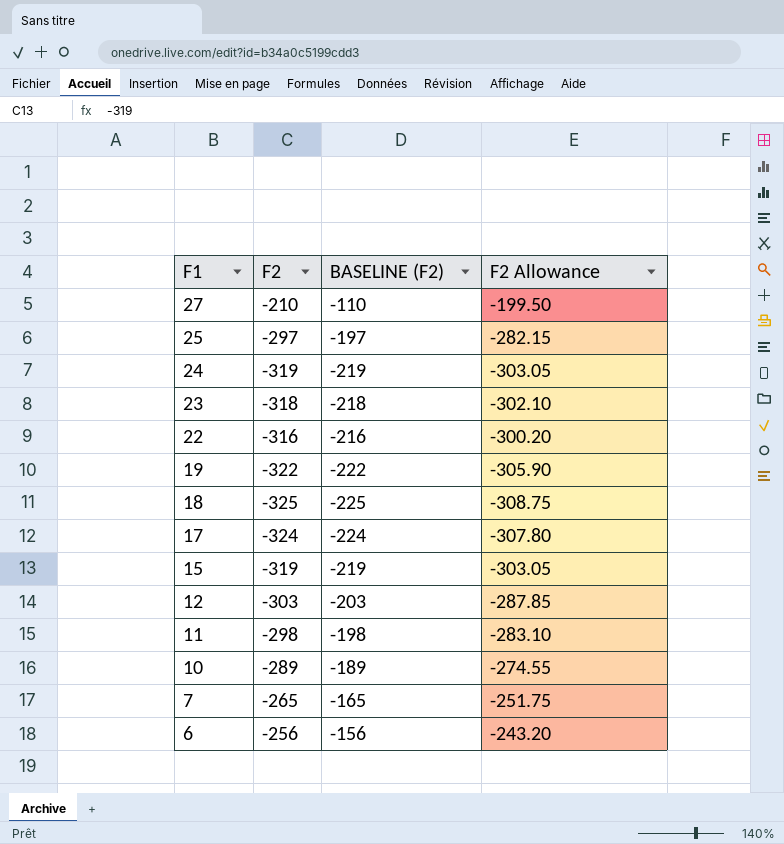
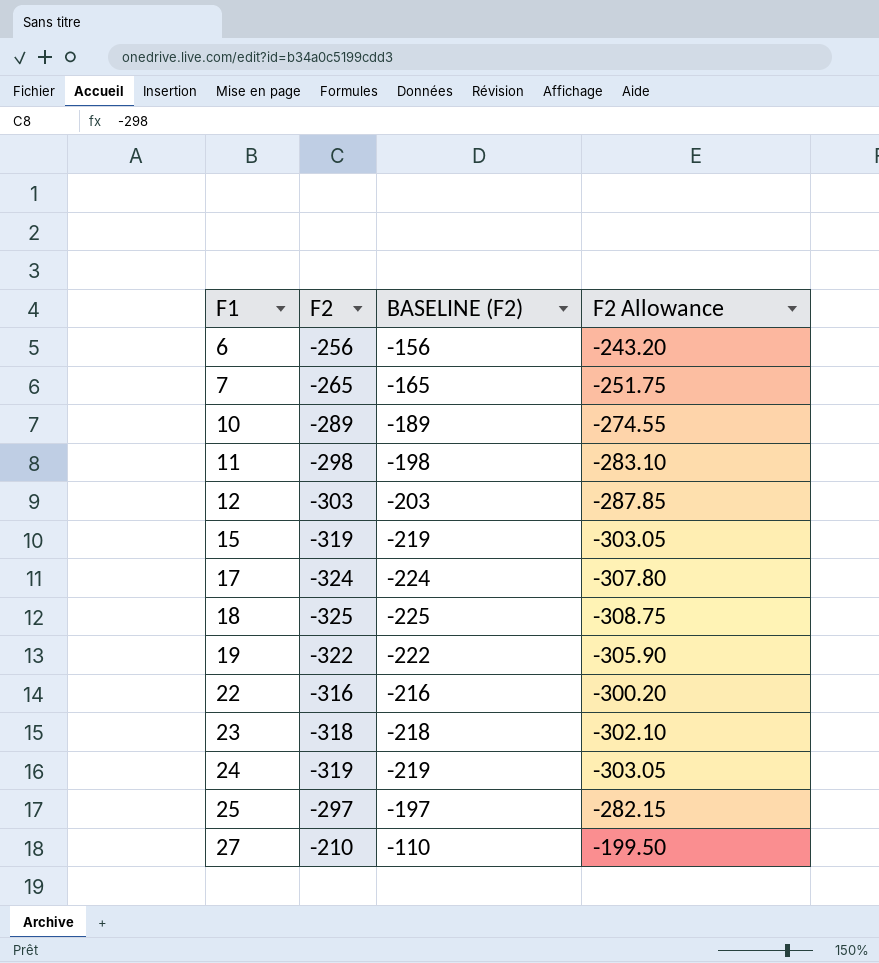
row order: F1 descending -> F1 ascending

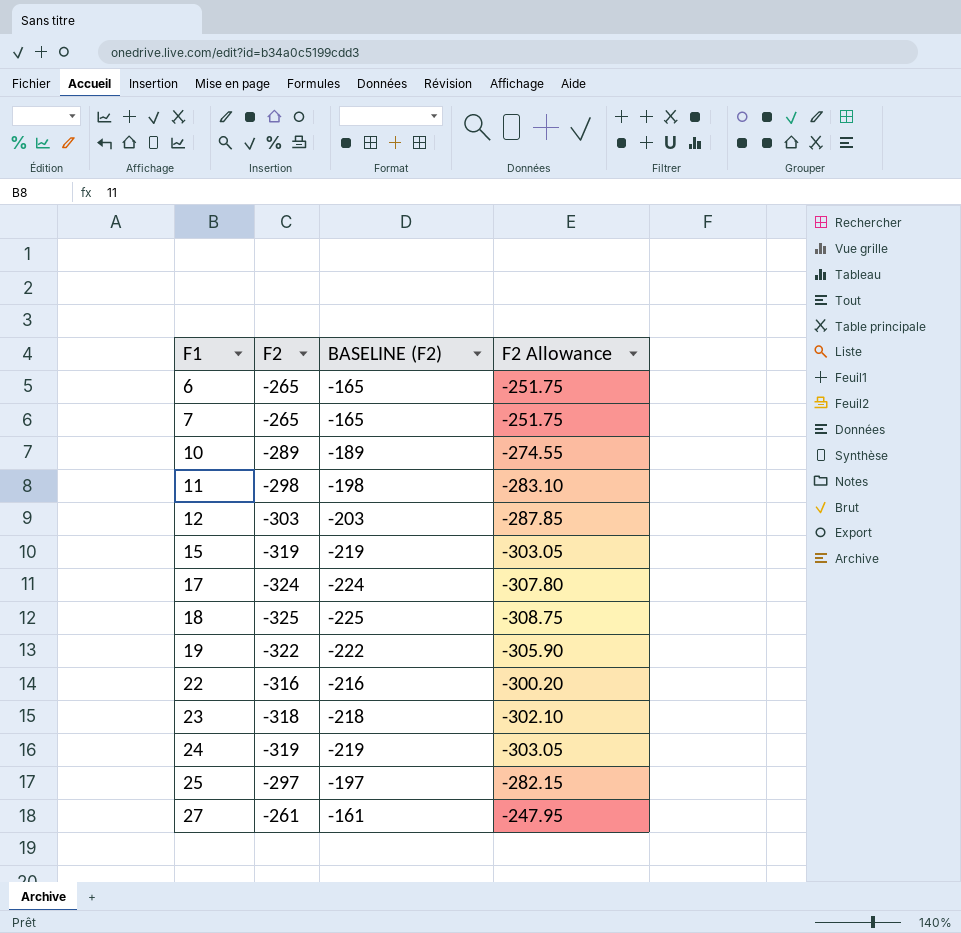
6 | F2: -256 -> -265
6 | BASELINE (F2): -156 -> -165
6 | F2 Allowance: -243.20 -> -251.75
27 | F2: -210 -> -261
27 | BASELINE (F2): -110 -> -161
27 | F2 Allowance: -199.50 -> -247.95

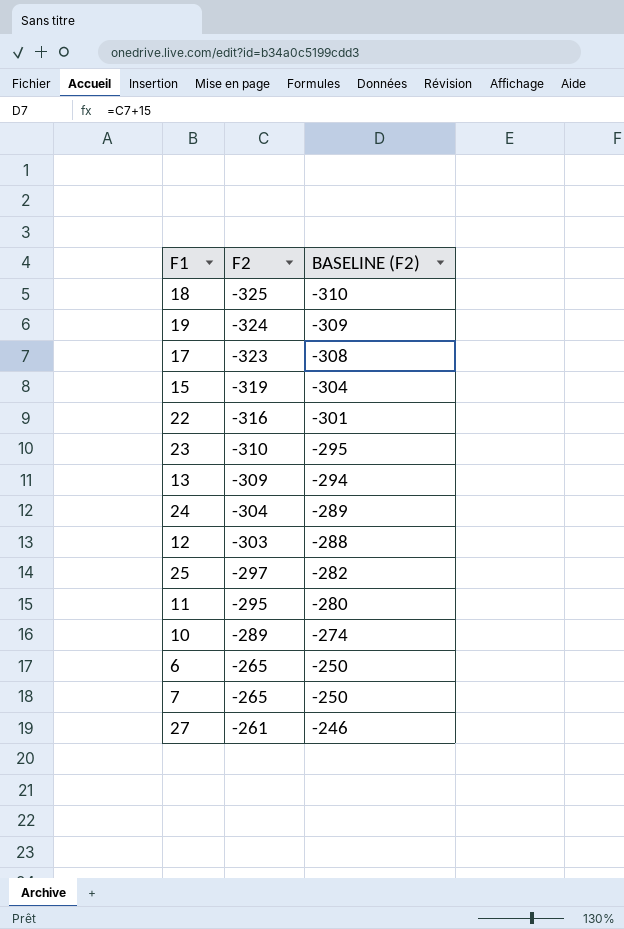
row order: F1 ascending -> F2 ascending
column F2 Allowance | formula: [F2] * 0.95 -> none
column BASELINE (F2) | formula: [F2] + 100 -> [F2] + 15
19 | F2: -322 -> -324
17 | F2: -324 -> -323
23 | F2: -318 -> -310
row 13: none -> -309 | -294
24 | F2: -319 -> -304
11 | F2: -298 -> -295

